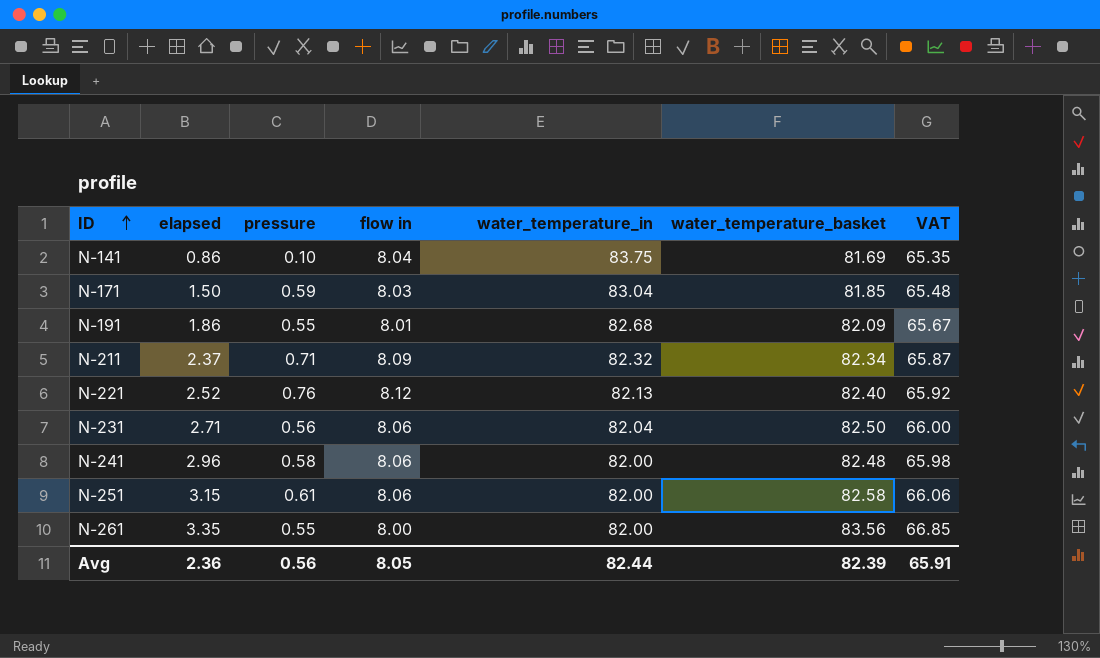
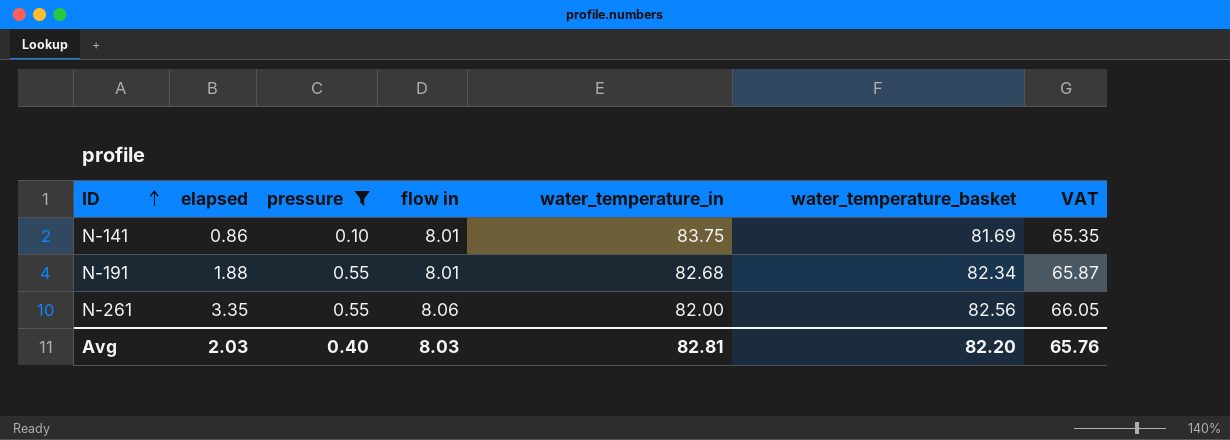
filter: none -> pressure <= 0.55
N-141 | flow in: 8.04 -> 8.01
N-191 | elapsed: 1.86 -> 1.88
N-191 | water_temperature_basket: 82.09 -> 82.34
N-191 | VAT: 65.67 -> 65.87
N-261 | flow in: 8.00 -> 8.06
N-261 | water_temperature_basket: 83.56 -> 82.56
N-261 | VAT: 66.85 -> 66.05
Avg | elapsed: 2.36 -> 2.03
Avg | pressure: 0.56 -> 0.40
Avg | flow in: 8.05 -> 8.03
Avg | water_temperature_in: 82.44 -> 82.81
Avg | water_temperature_basket: 82.39 -> 82.20
Avg | VAT: 65.91 -> 65.76

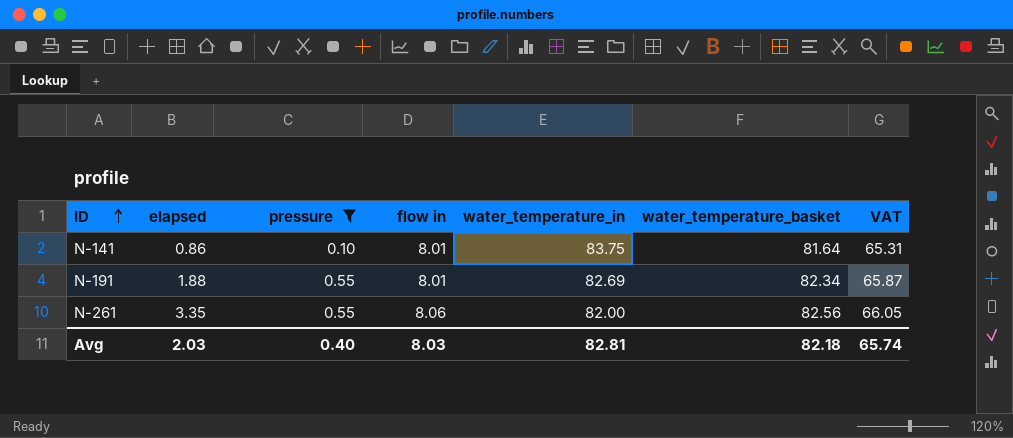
N-141 | water_temperature_basket: 81.69 -> 81.64
N-141 | VAT: 65.35 -> 65.31
N-191 | water_temperature_in: 82.68 -> 82.69
Avg | water_temperature_basket: 82.20 -> 82.18
Avg | VAT: 65.76 -> 65.74

